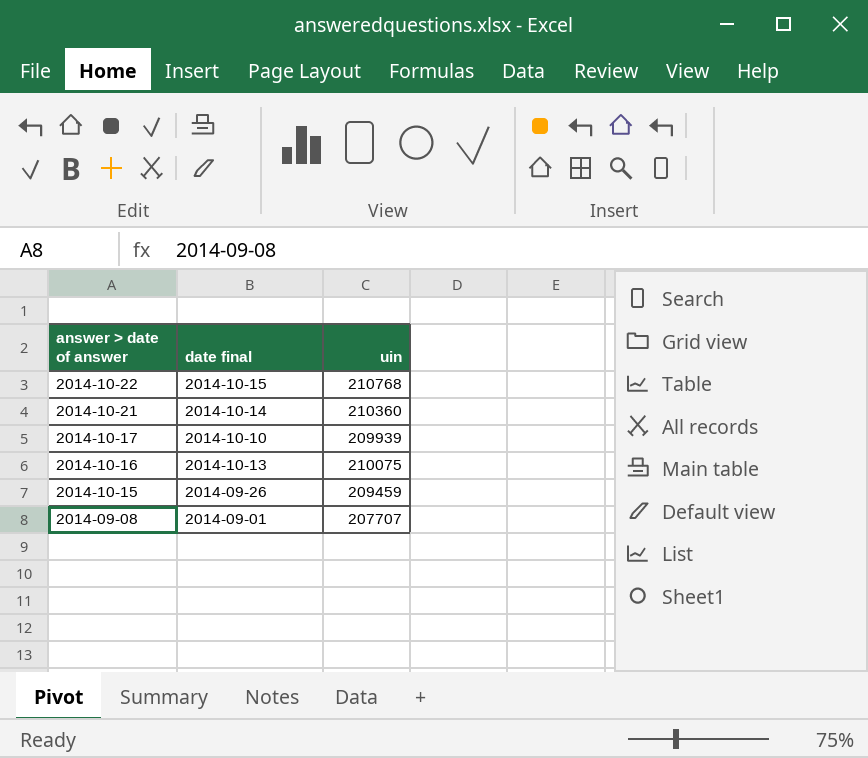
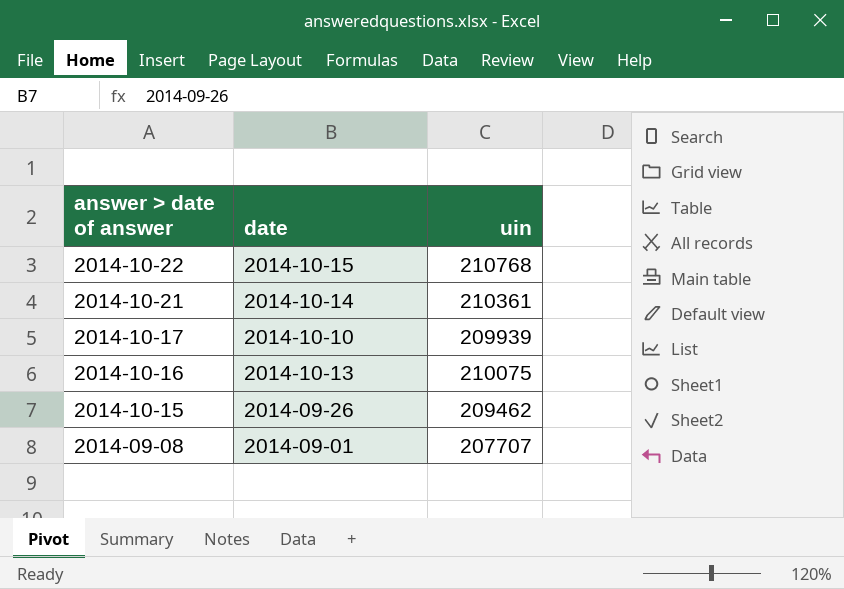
column name: date final -> date
2014-10-21 | uin: 210360 -> 210361
2014-10-15 | uin: 209459 -> 209462

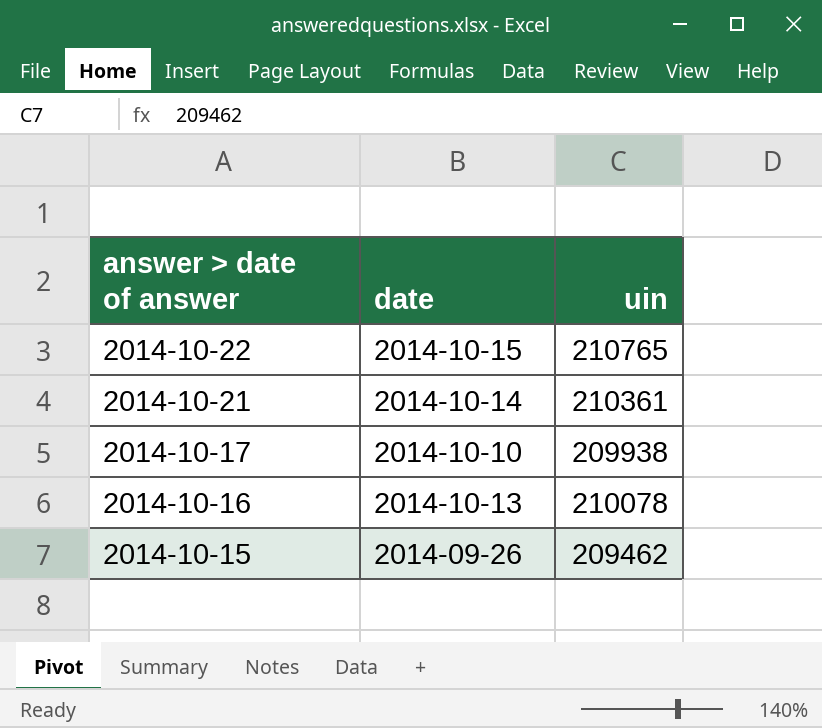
row 2014-09-08: 2014-09-01 | 207707 -> none
2014-10-22 | uin: 210768 -> 210765
2014-10-17 | uin: 209939 -> 209938
2014-10-16 | uin: 210075 -> 210078

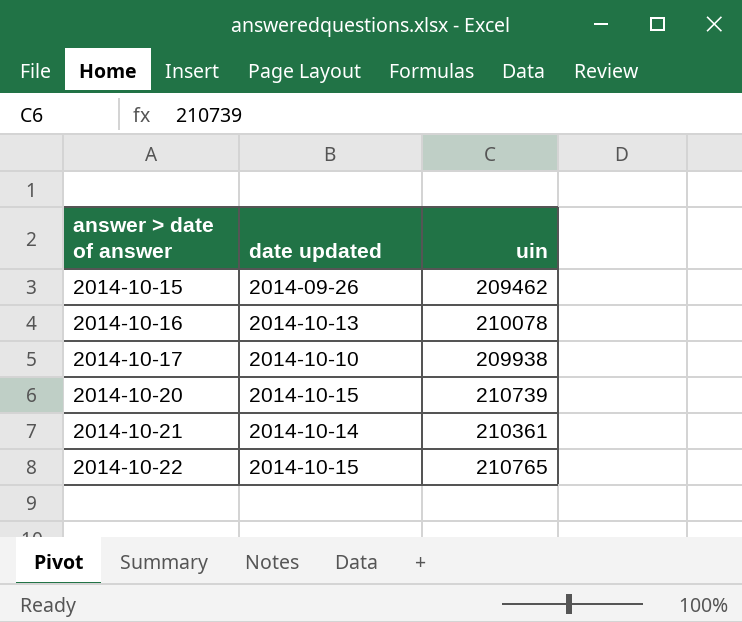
row order: answer > date of answer descending -> answer > date of answer ascending
column name: date -> date updated
row 2014-10-20: none -> 2014-10-15 | 210739

